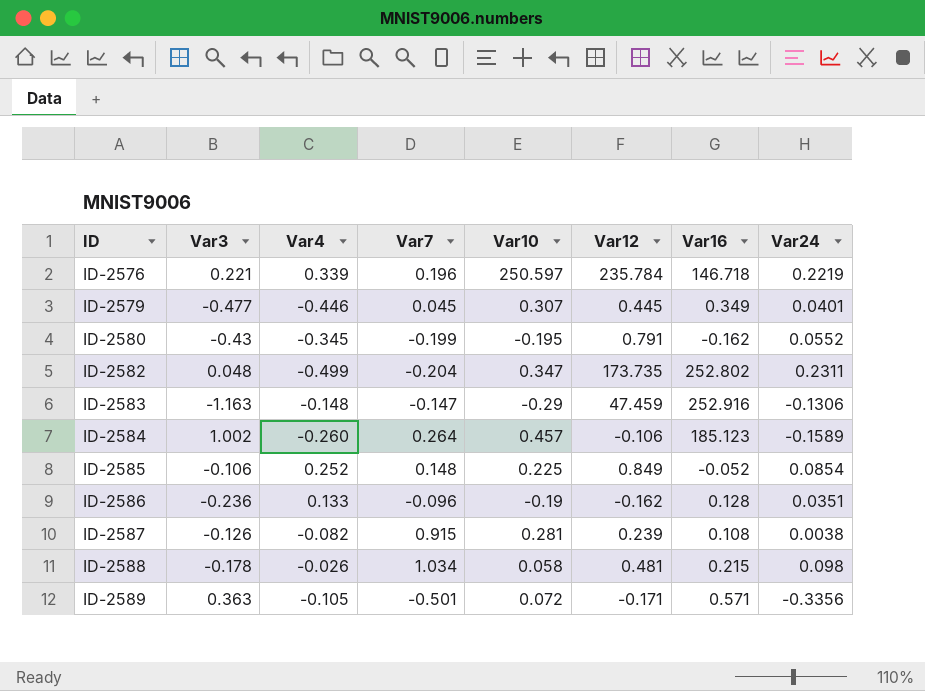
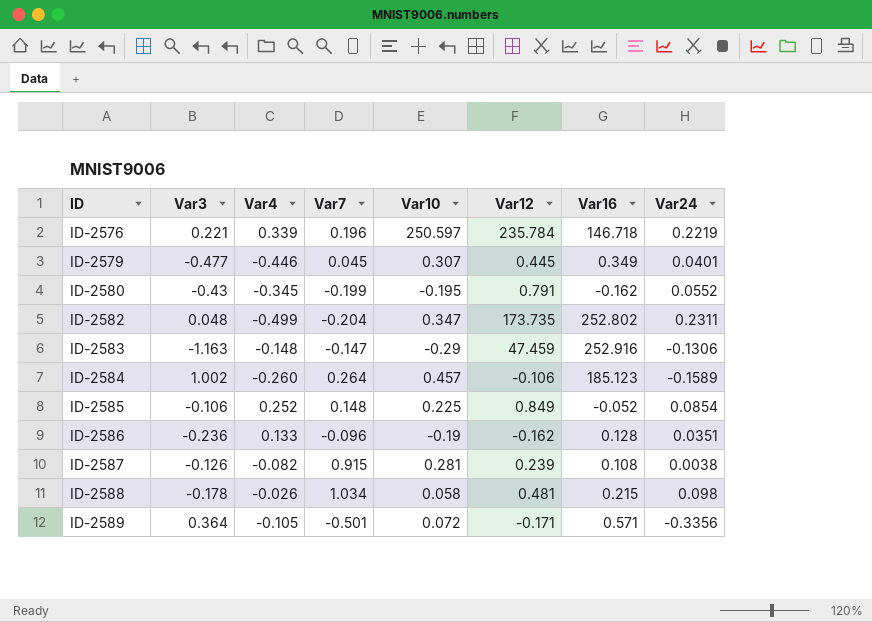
ID-2589 | Var3: 0.363 -> 0.364

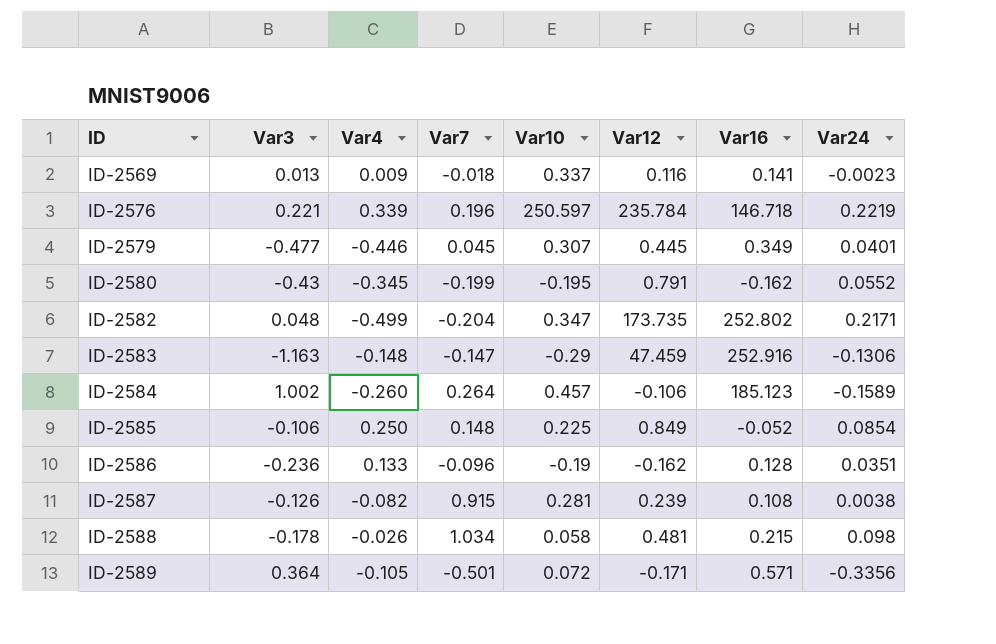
row ID-2569: none -> 0.013 | 0.009 | -0.018 | 0.337 | 0.116 | 0.141 | -0.0023
ID-2582 | Var24: 0.2311 -> 0.2171
ID-2585 | Var4: 0.252 -> 0.250

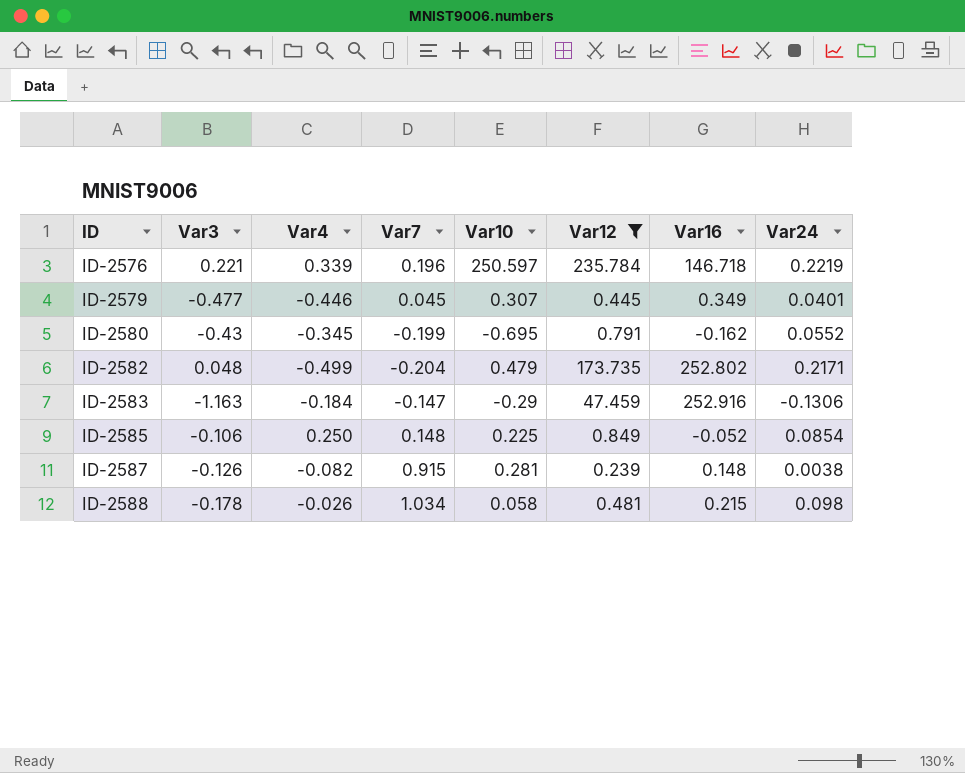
filter: none -> Var12 >= 0.239
ID-2580 | Var10: -0.195 -> -0.695
ID-2582 | Var10: 0.347 -> 0.479
ID-2583 | Var4: -0.148 -> -0.184
ID-2587 | Var16: 0.108 -> 0.148

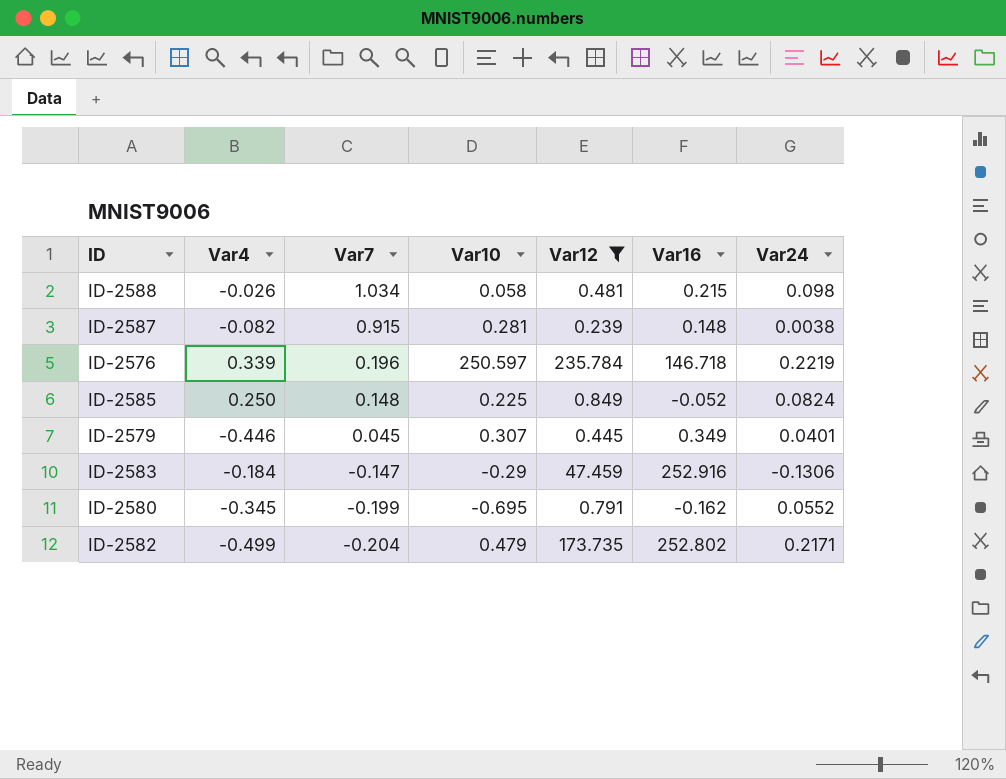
row order: ID ascending -> Var7 descending
column Var3 | position: 2 -> none
ID-2585 | Var24: 0.0854 -> 0.0824

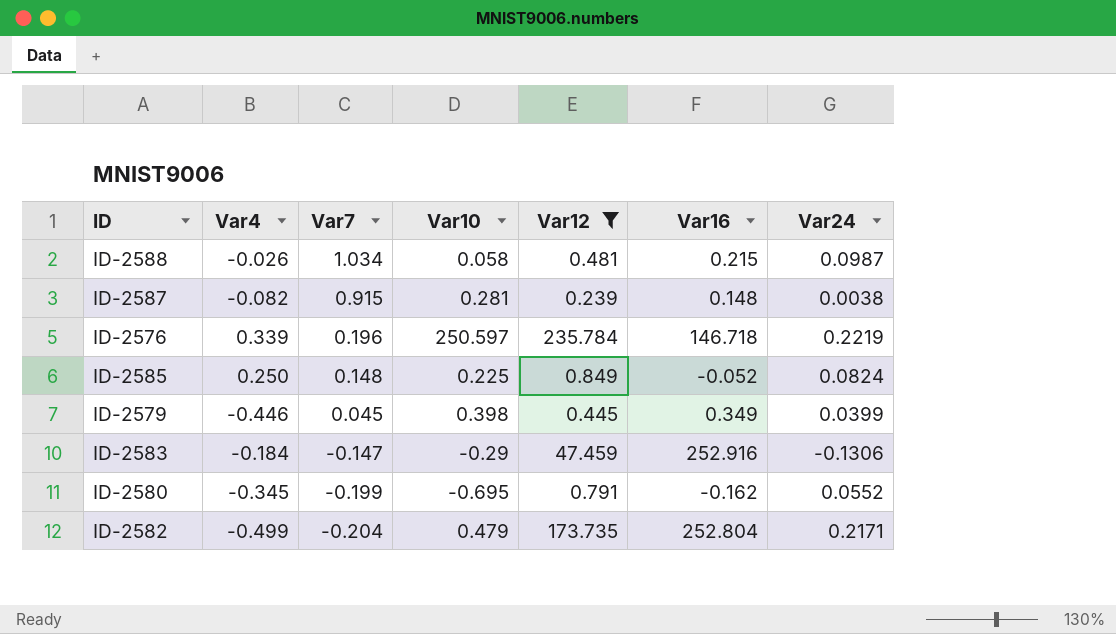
ID-2588 | Var24: 0.098 -> 0.0987
ID-2579 | Var10: 0.307 -> 0.398
ID-2579 | Var24: 0.0401 -> 0.0399
ID-2582 | Var16: 252.802 -> 252.804

